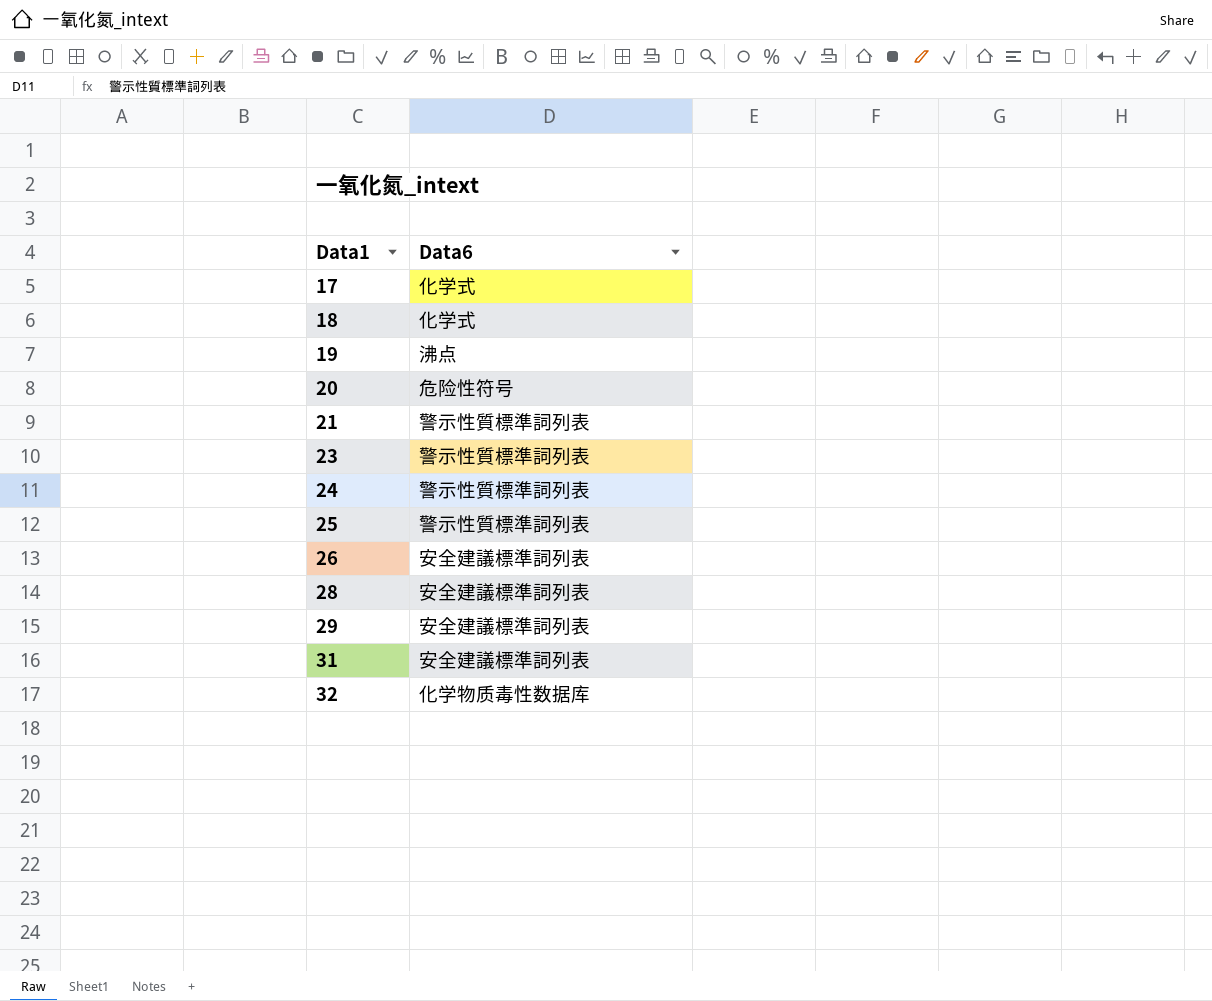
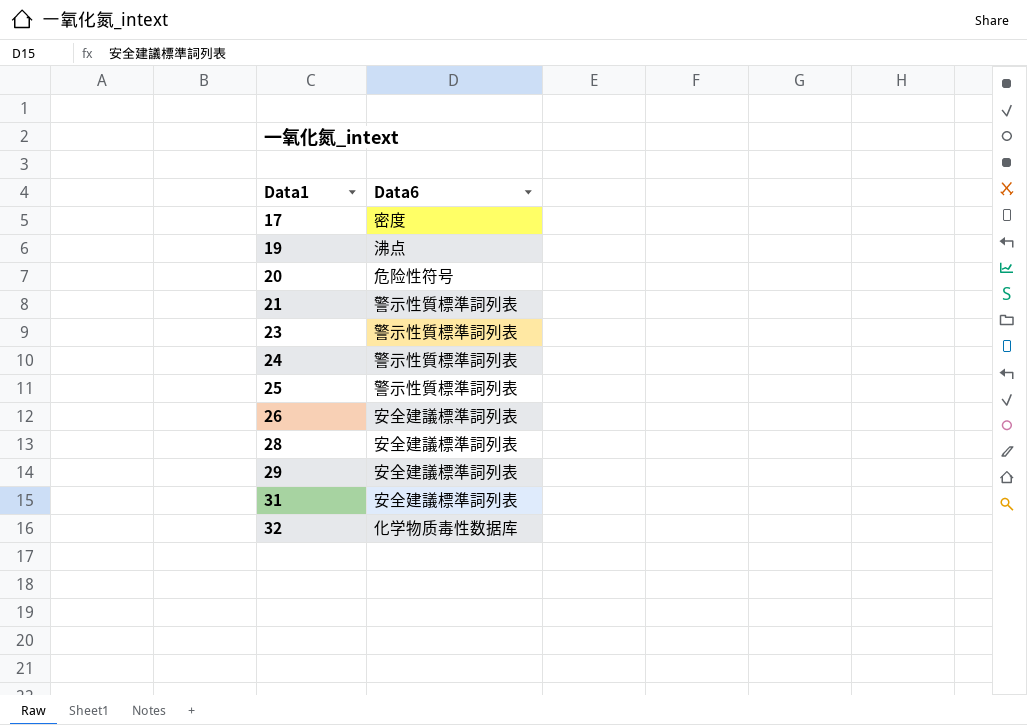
row 18: 化学式 -> none
17 | Data6: 化学式 -> 密度

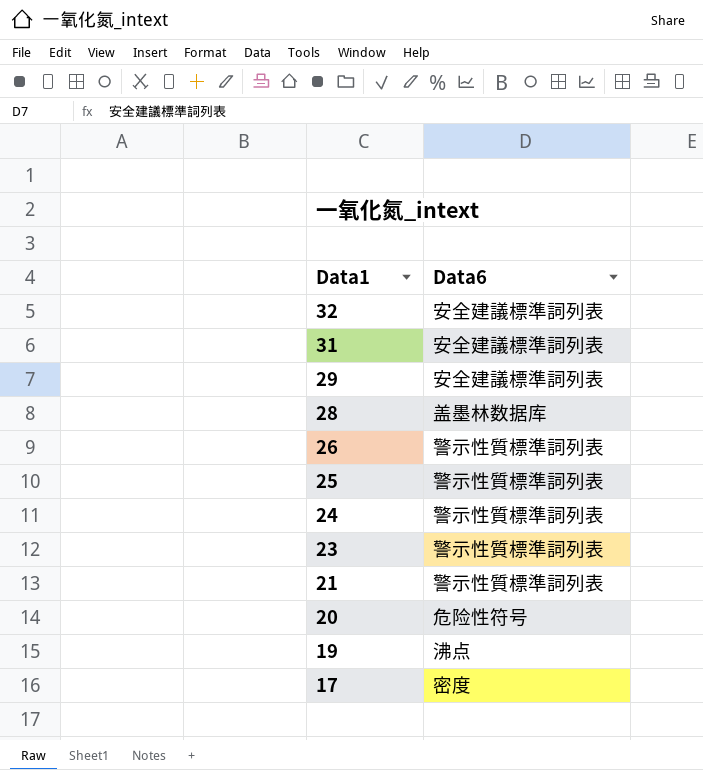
row order: Data1 ascending -> Data1 descending
32 | Data6: 化学物质毒性数据库 -> 安全建議標準詞列表
28 | Data6: 安全建議標準詞列表 -> 盖墨林数据库
26 | Data6: 安全建議標準詞列表 -> 警示性質標準詞列表

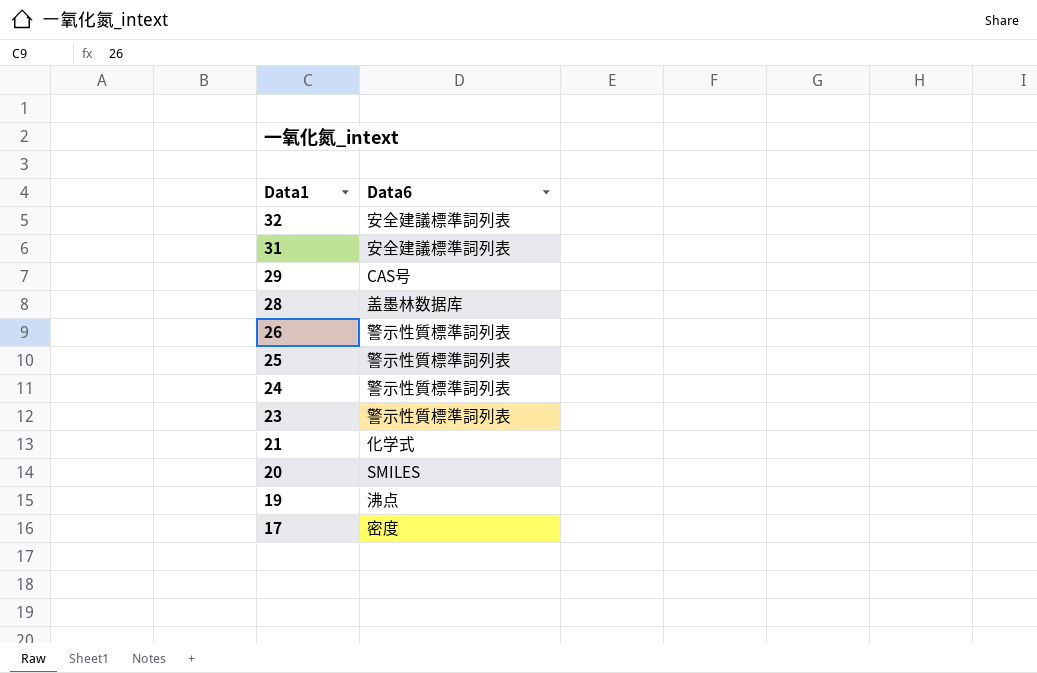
29 | Data6: 安全建議標準詞列表 -> CAS号
21 | Data6: 警示性質標準詞列表 -> 化学式
20 | Data6: 危险性符号 -> SMILES

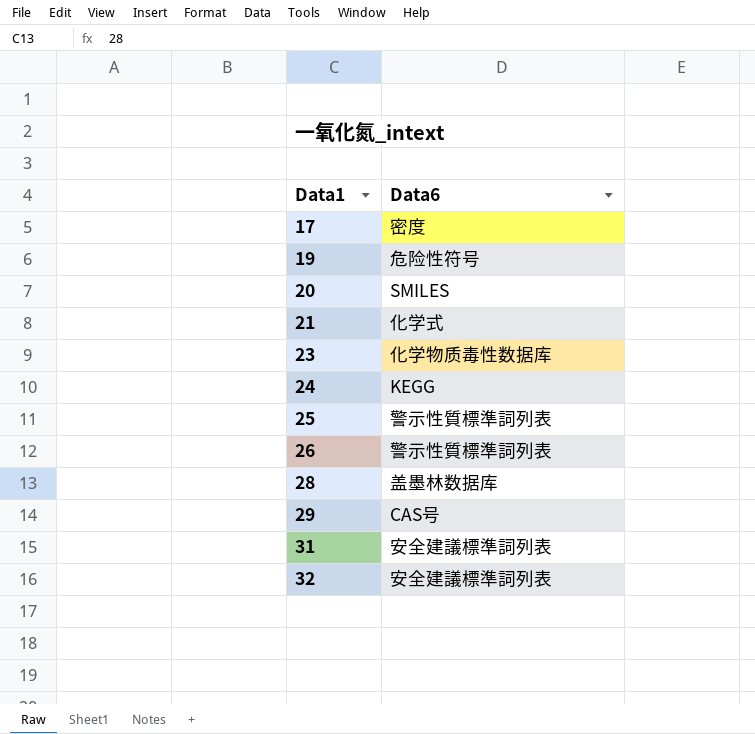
row order: Data1 descending -> Data1 ascending
19 | Data6: 沸点 -> 危险性符号
23 | Data6: 警示性質標準詞列表 -> 化学物质毒性数据库
24 | Data6: 警示性質標準詞列表 -> KEGG

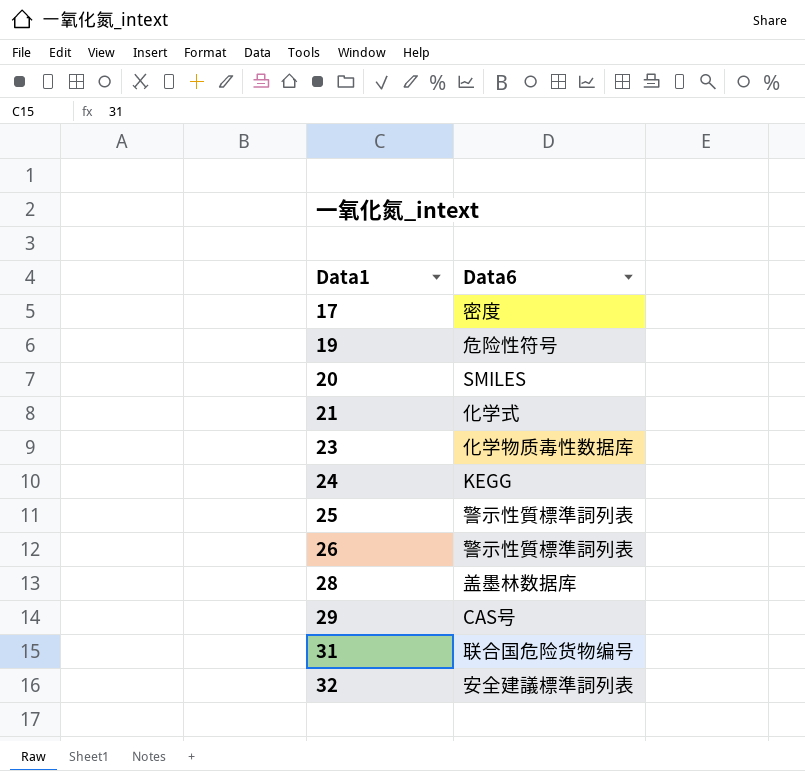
31 | Data6: 安全建議標準詞列表 -> 联合国危险货物编号

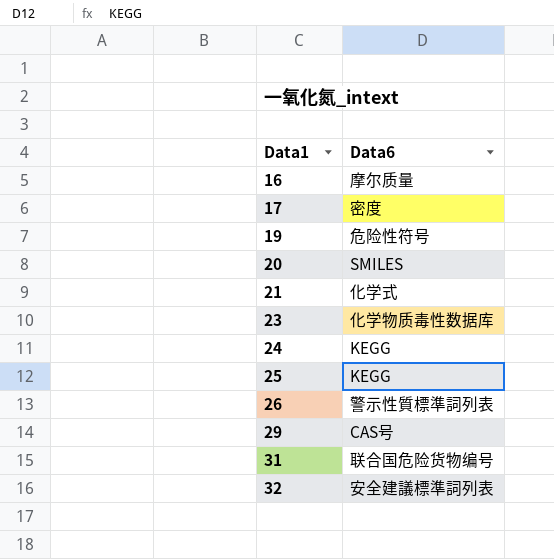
row 28: 盖墨林数据库 -> none
row 16: none -> 摩尔质量
25 | Data6: 警示性質標準詞列表 -> KEGG

